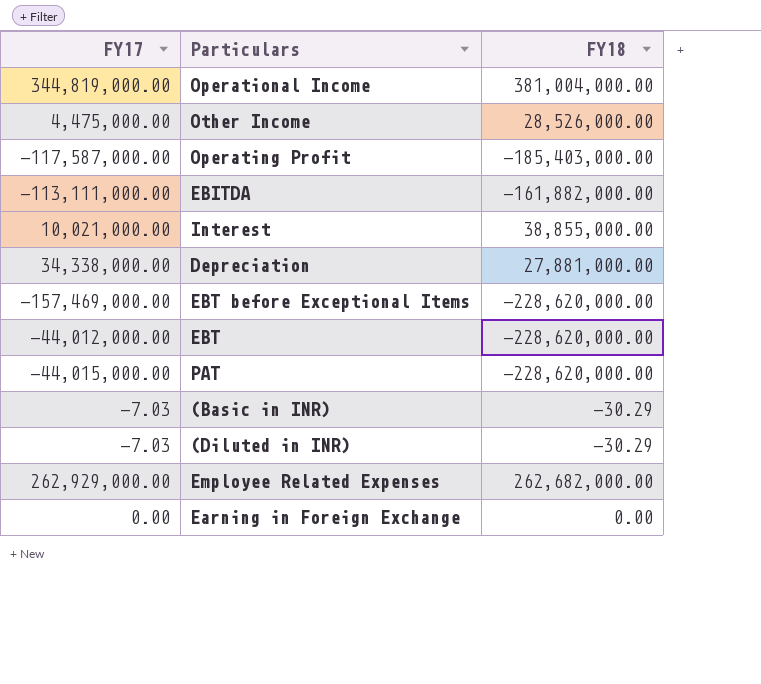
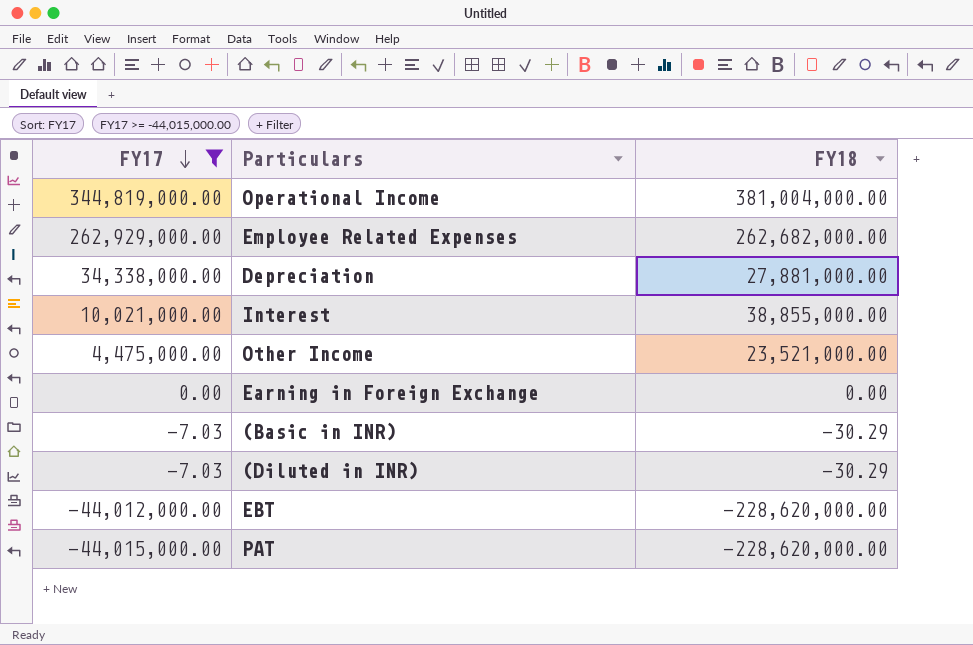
filter: none -> FY17 >= -44,015,000.00
row order: none -> FY17 descending
Other Income | FY18: 28,526,000.00 -> 23,521,000.00

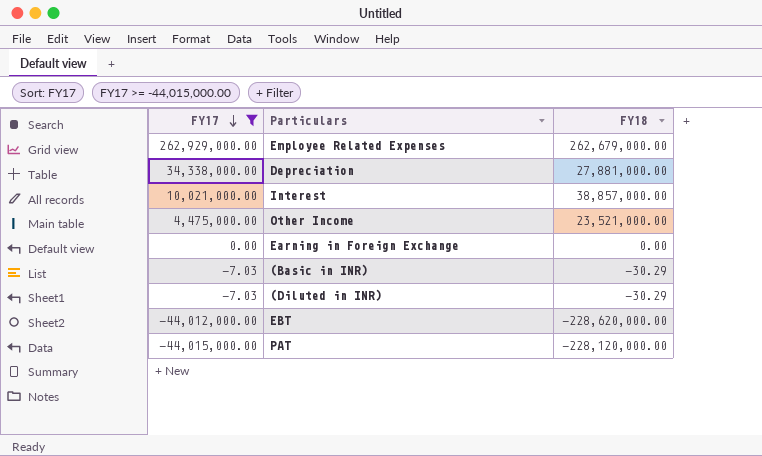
row Operational Income: 344,819,000.00 | 381,004,000.00 -> none
Employee Related Expenses | FY18: 262,682,000.00 -> 262,679,000.00
Interest | FY18: 38,855,000.00 -> 38,857,000.00
PAT | FY18: -228,620,000.00 -> -228,120,000.00

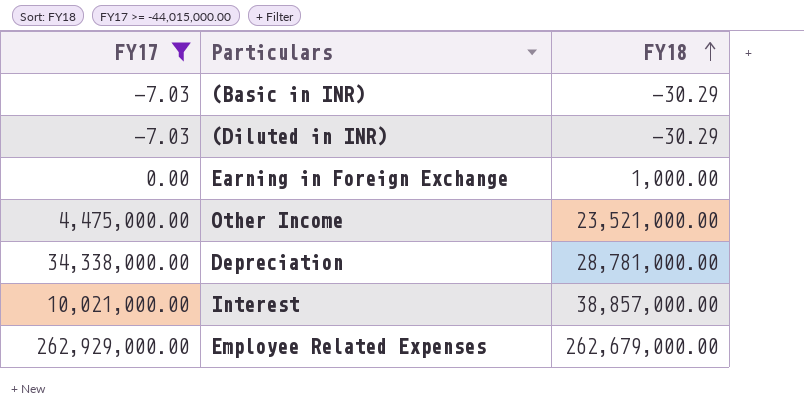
row order: FY17 descending -> FY18 ascending
row EBT: -44,012,000.00 | -228,620,000.00 -> none
row PAT: -44,015,000.00 | -228,120,000.00 -> none
Earning in Foreign Exchange | FY18: 0.00 -> 1,000.00
Depreciation | FY18: 27,881,000.00 -> 28,781,000.00

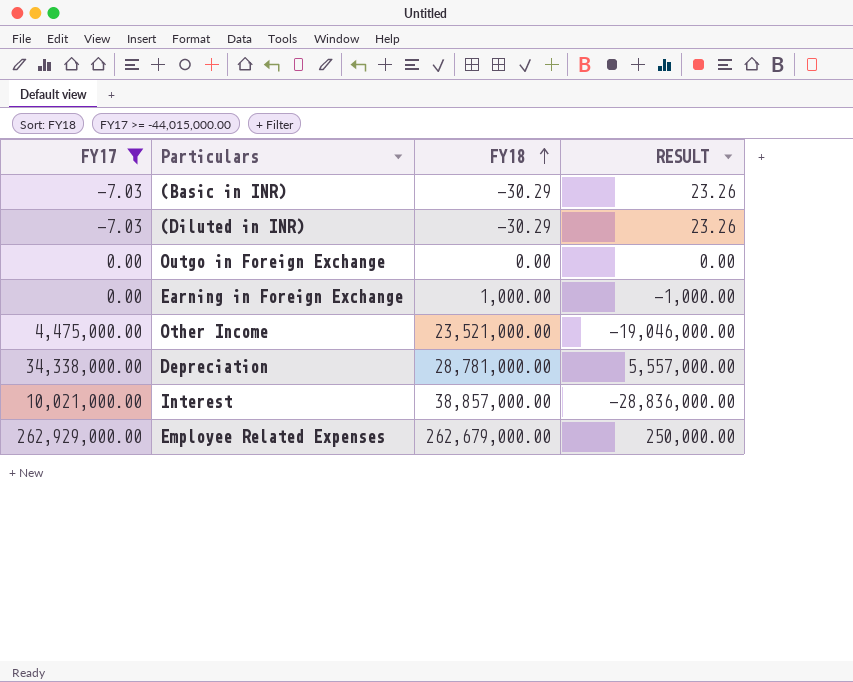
column RESULT | formula: none -> [FY17] - [FY18]
row Outgo in Foreign Exchange: none -> 0.00 | 0.00 | 0.00

